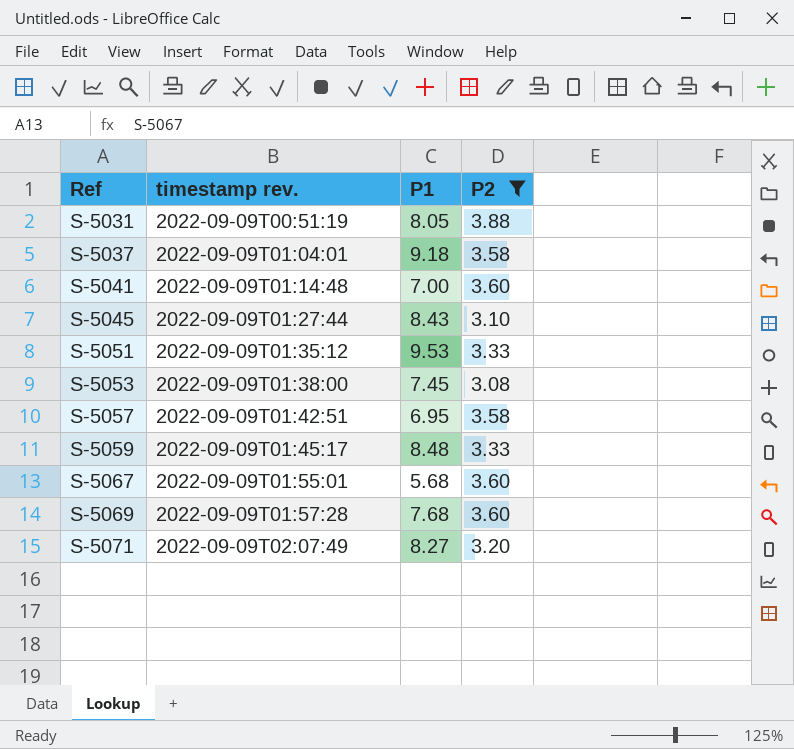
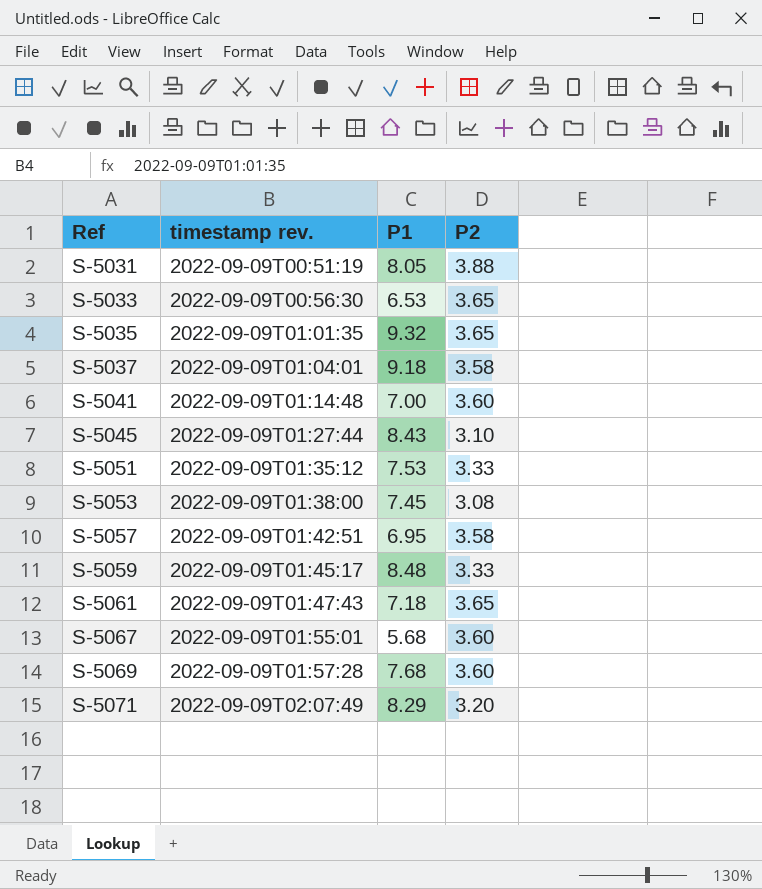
filter: P2 != 3.65 -> none
S-5051 | P1: 9.53 -> 7.53
S-5071 | P1: 8.27 -> 8.29

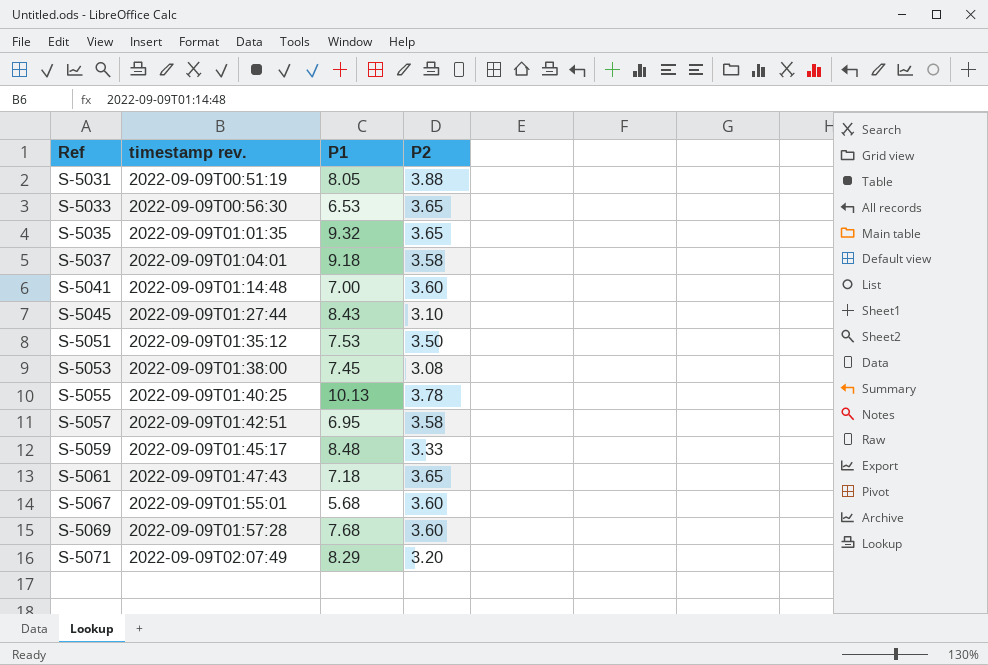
S-5051 | P2: 3.33 -> 3.50
row S-5055: none -> 2022-09-09T01:40:25 | 10.13 | 3.78

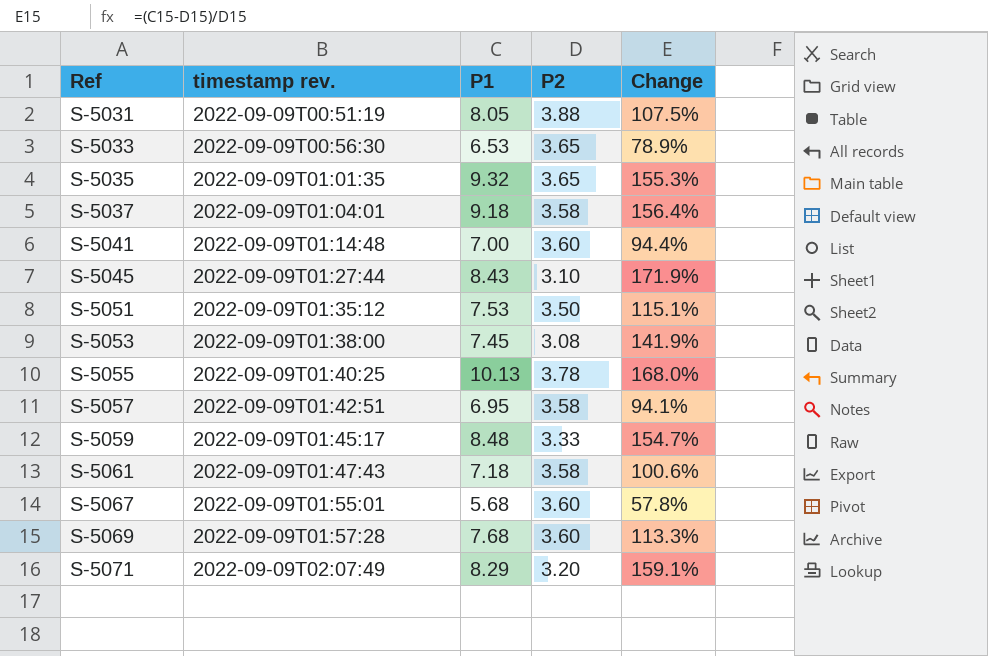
column Change | formula: none -> ([P1] - [P2]) / [P2]
S-5061 | P2: 3.65 -> 3.58

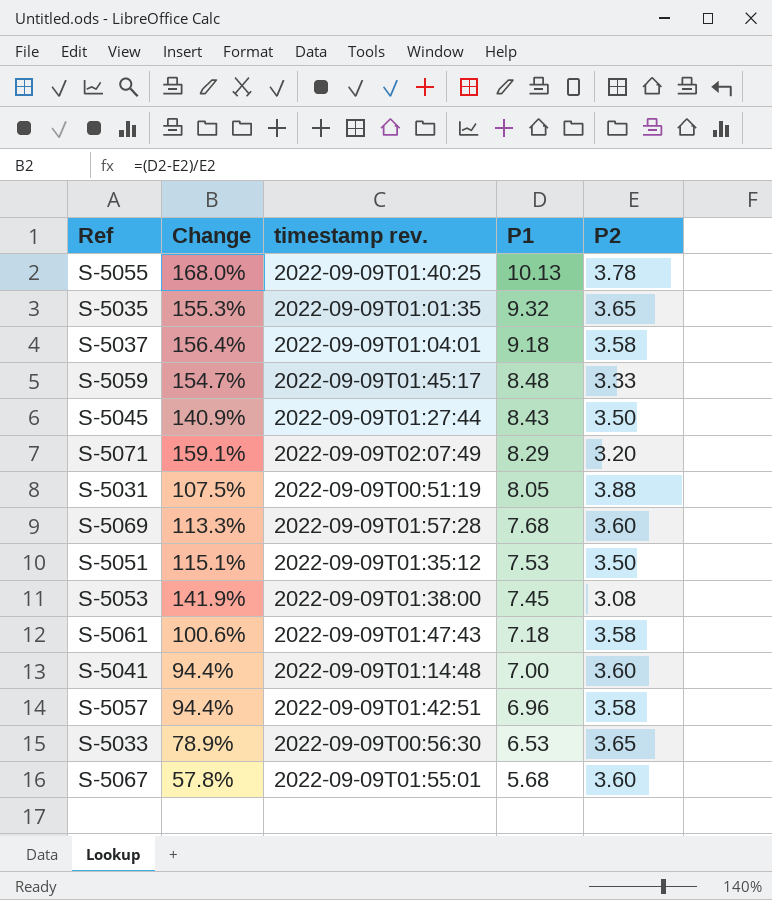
row order: Ref ascending -> P1 descending
column Change | position: 5 -> 2
S-5045 | Change: 171.9% -> 140.9%
S-5045 | P2: 3.10 -> 3.50
S-5057 | Change: 94.1% -> 94.4%
S-5057 | P1: 6.95 -> 6.96

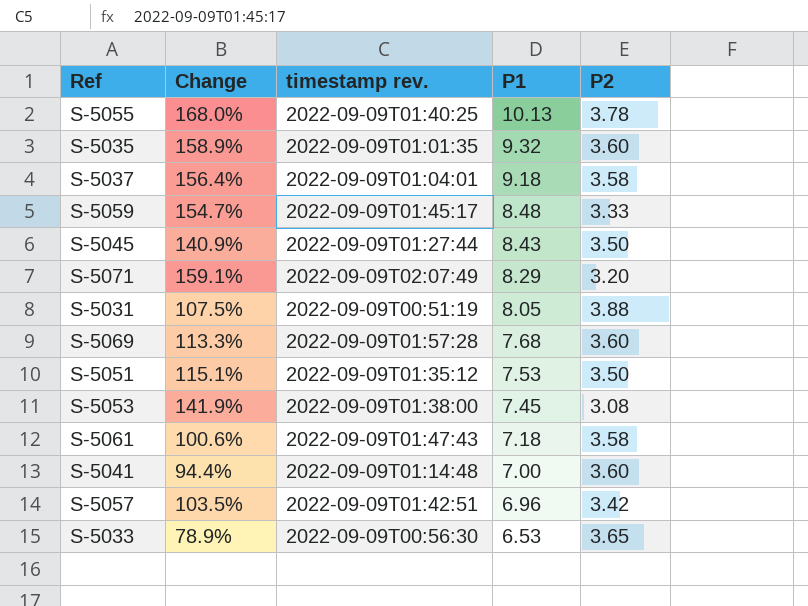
row S-5067: 57.8% | 2022-09-09T01:55:01 | 5.68 | 3.60 -> none
S-5035 | Change: 155.3% -> 158.9%
S-5035 | P2: 3.65 -> 3.60
S-5057 | Change: 94.4% -> 103.5%
S-5057 | P2: 3.58 -> 3.42

